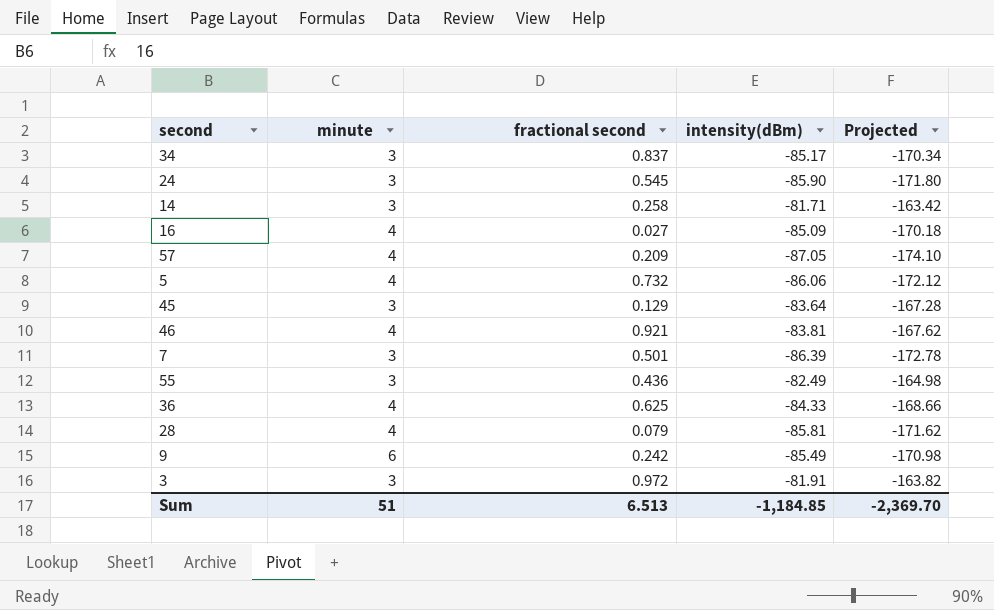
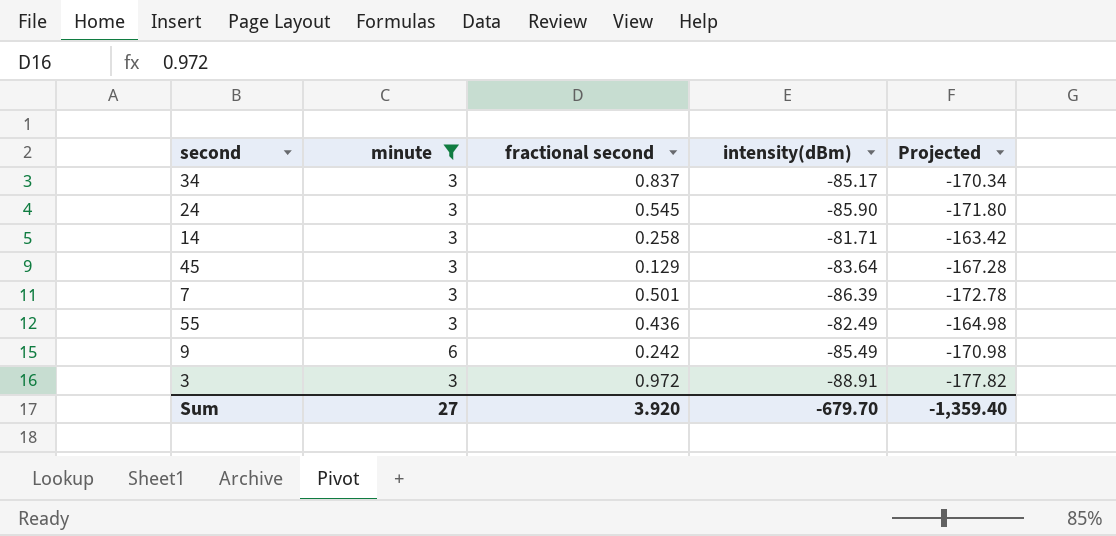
filter: none -> minute != 4
3 | intensity(dBm): -81.91 -> -88.91
3 | Projected: -163.82 -> -177.82
Sum | minute: 51 -> 27
Sum | fractional second: 6.513 -> 3.920
Sum | intensity(dBm): -1,184.85 -> -679.70
Sum | Projected: -2,369.70 -> -1,359.40

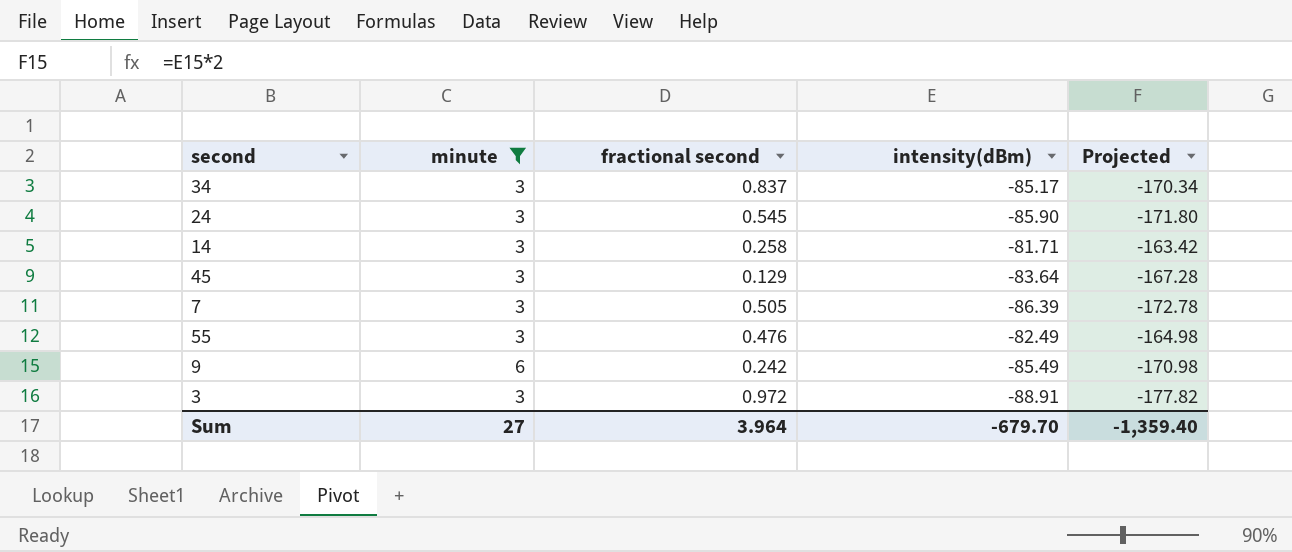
7 | fractional second: 0.501 -> 0.505
55 | fractional second: 0.436 -> 0.476
Sum | fractional second: 3.920 -> 3.964

